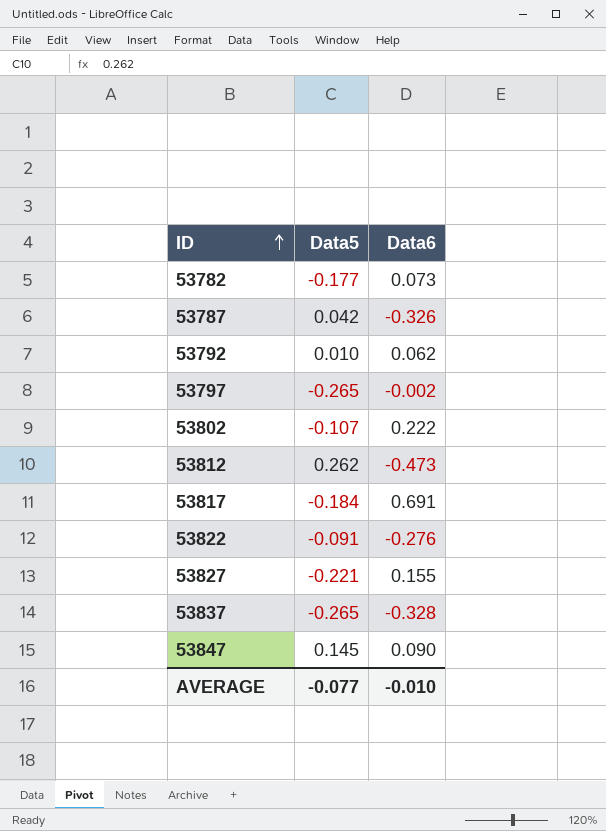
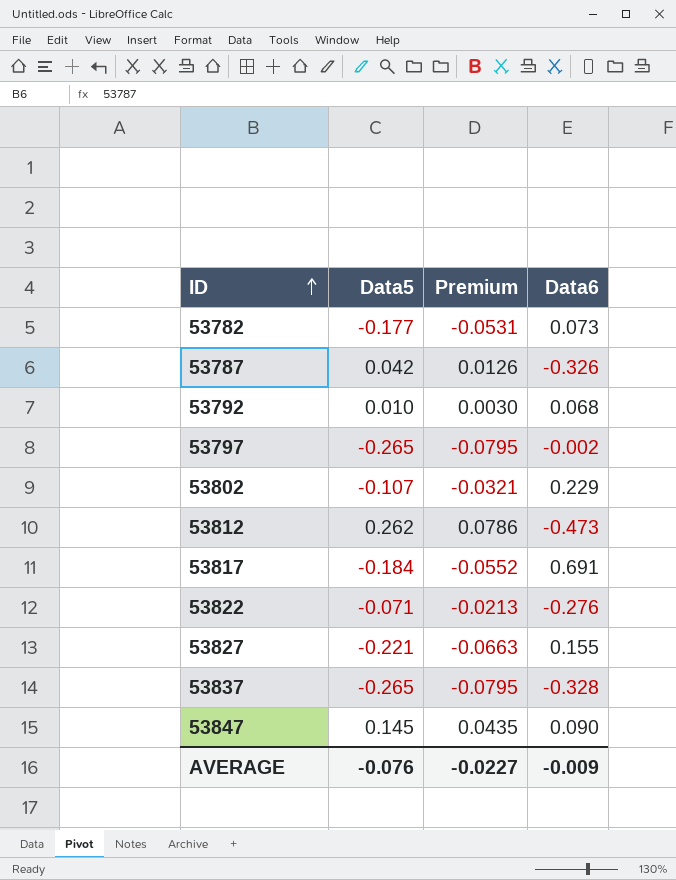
column Premium | formula: none -> [Data5] * 0.3
53792 | Data6: 0.062 -> 0.068
53802 | Data6: 0.222 -> 0.229
53822 | Data5: -0.091 -> -0.071
AVERAGE | Data5: -0.077 -> -0.076
AVERAGE | Data6: -0.010 -> -0.009

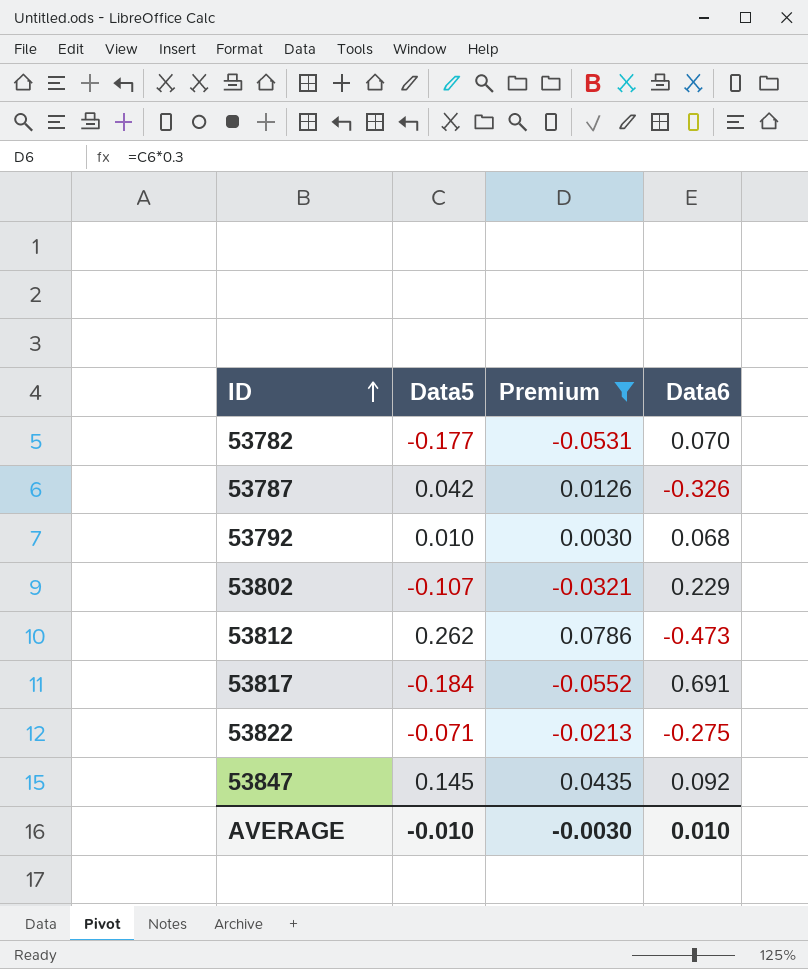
filter: none -> Premium >= -0.0552
53782 | Data6: 0.073 -> 0.070
53822 | Data6: -0.276 -> -0.275
53847 | Data6: 0.090 -> 0.092
AVERAGE | Data5: -0.076 -> -0.010
AVERAGE | Premium: -0.0227 -> -0.0030
AVERAGE | Data6: -0.009 -> 0.010

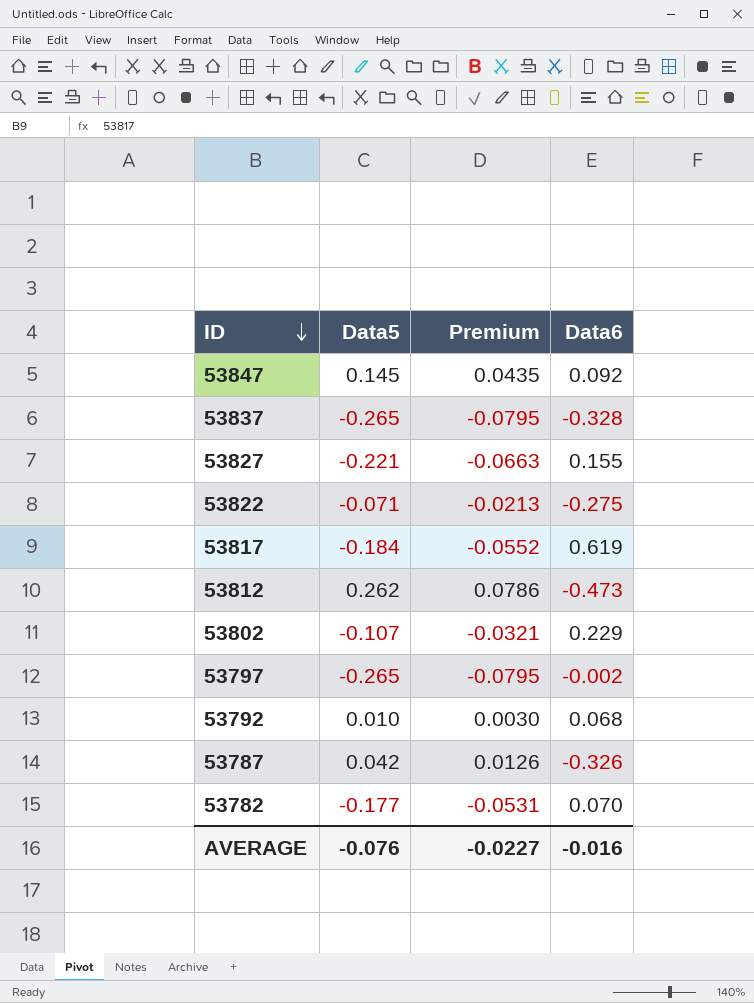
filter: Premium >= -0.0552 -> none
row order: ID ascending -> ID descending
53817 | Data6: 0.691 -> 0.619
AVERAGE | Data5: -0.010 -> -0.076
AVERAGE | Premium: -0.0030 -> -0.0227
AVERAGE | Data6: 0.010 -> -0.016

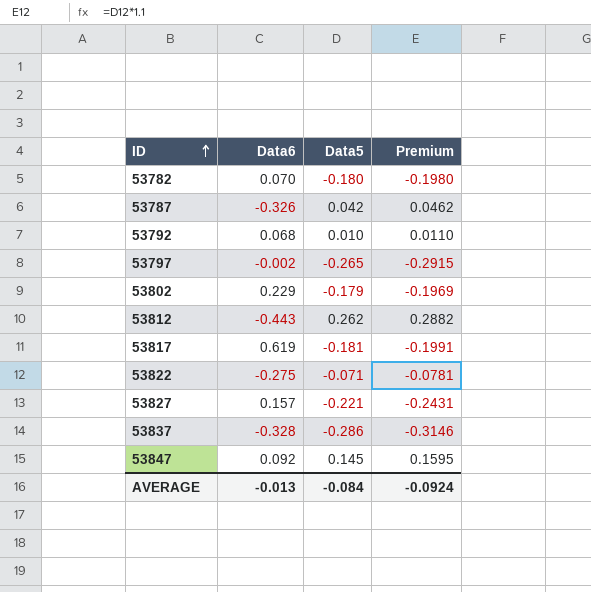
row order: ID descending -> ID ascending
column Data6 | position: 4 -> 2
column Premium | formula: [Data5] * 0.3 -> [Data5] * 1.1
53782 | Data5: -0.177 -> -0.180
53802 | Data5: -0.107 -> -0.179
53812 | Data6: -0.473 -> -0.443
53817 | Data5: -0.184 -> -0.181
53827 | Data6: 0.155 -> 0.157
53837 | Data5: -0.265 -> -0.286
AVERAGE | Data6: -0.016 -> -0.013
AVERAGE | Data5: -0.076 -> -0.084
AVERAGE | Premium: -0.0227 -> -0.0924

